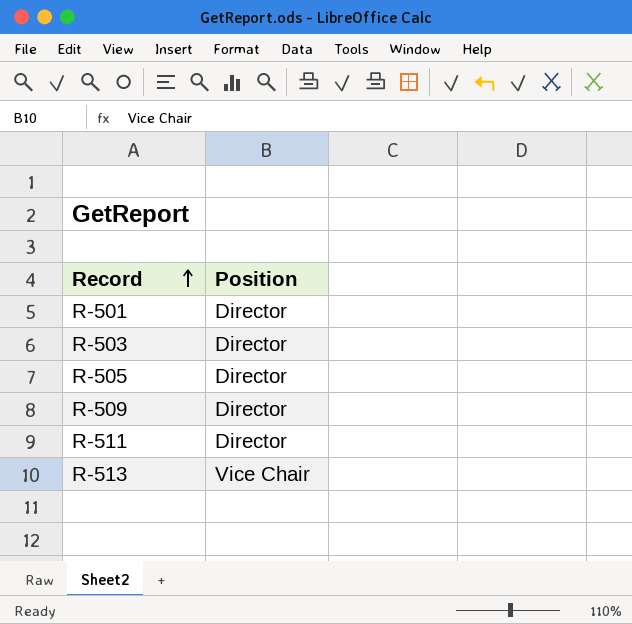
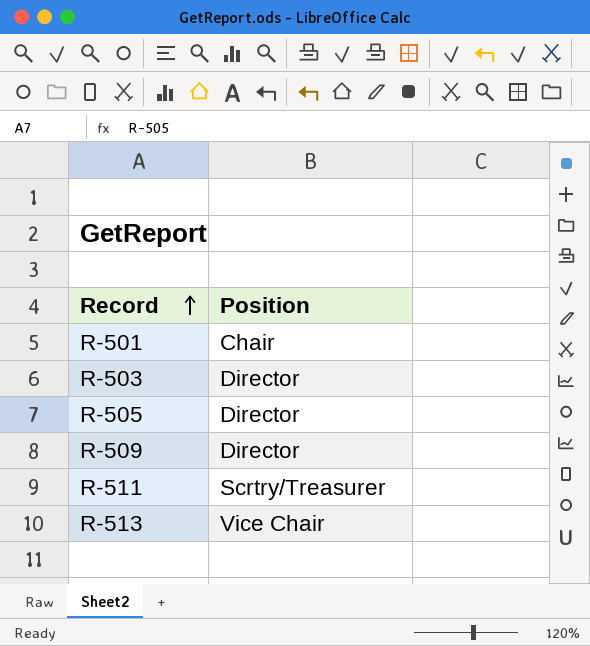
R-501 | Position: Director -> Chair
R-511 | Position: Director -> Scrtry/Treasurer

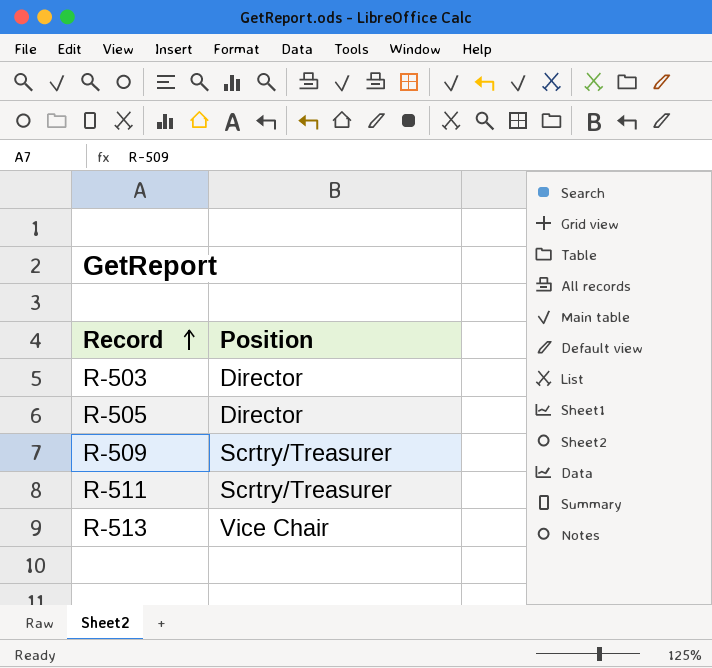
row R-501: Chair -> none
R-509 | Position: Director -> Scrtry/Treasurer

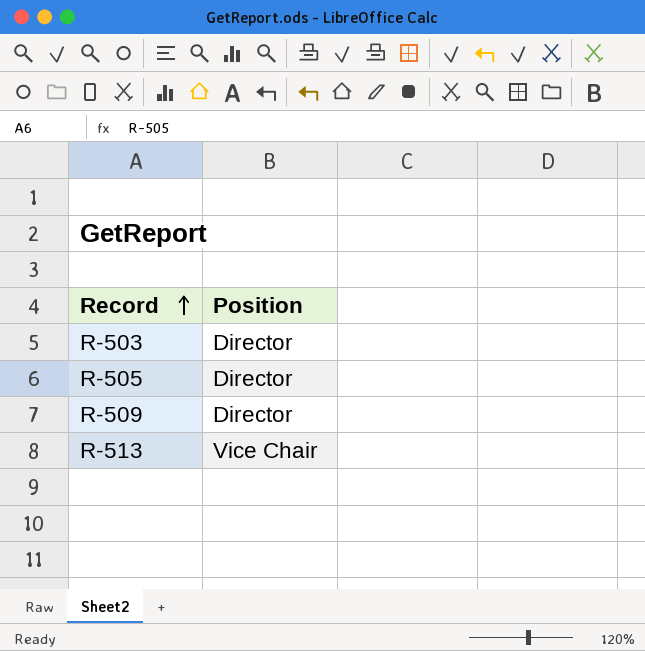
row R-511: Scrtry/Treasurer -> none
R-509 | Position: Scrtry/Treasurer -> Director

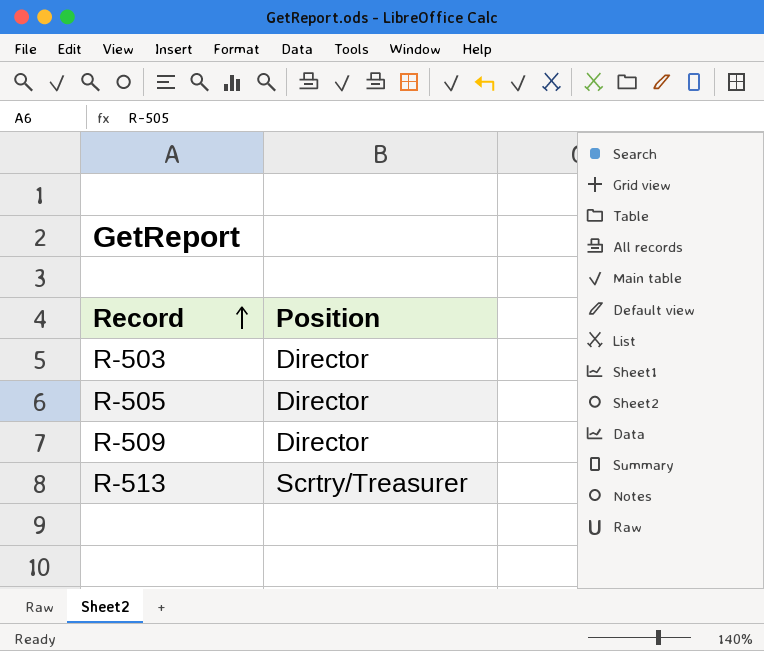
R-513 | Position: Vice Chair -> Scrtry/Treasurer

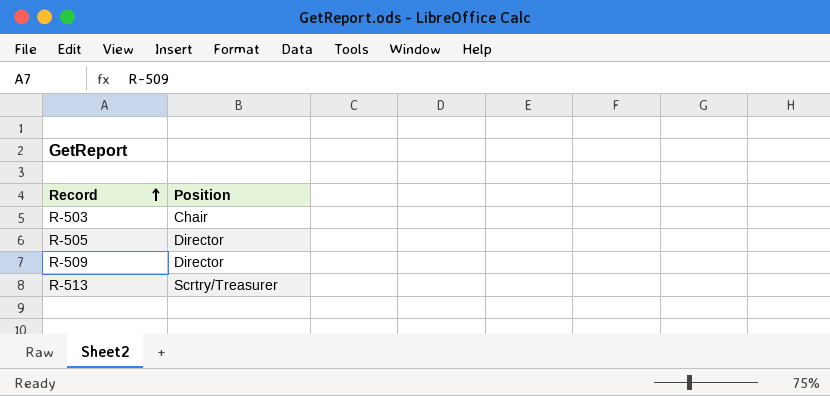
R-503 | Position: Director -> Chair

